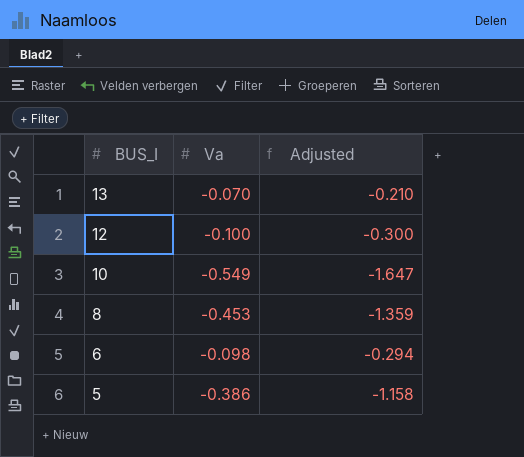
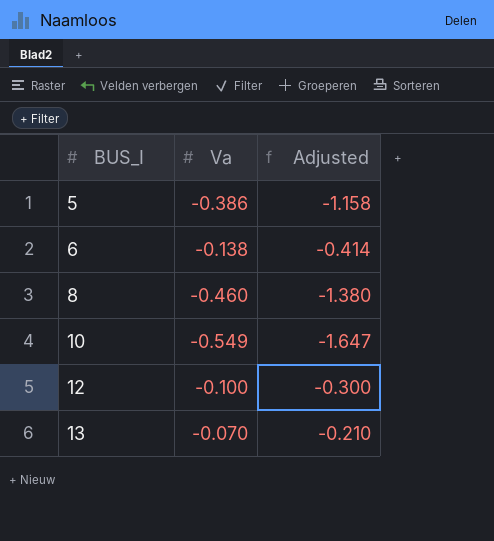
row order: BUS_I descending -> BUS_I ascending
6 | Va: -0.098 -> -0.138
6 | Adjusted: -0.294 -> -0.414
8 | Va: -0.453 -> -0.460
8 | Adjusted: -1.359 -> -1.380

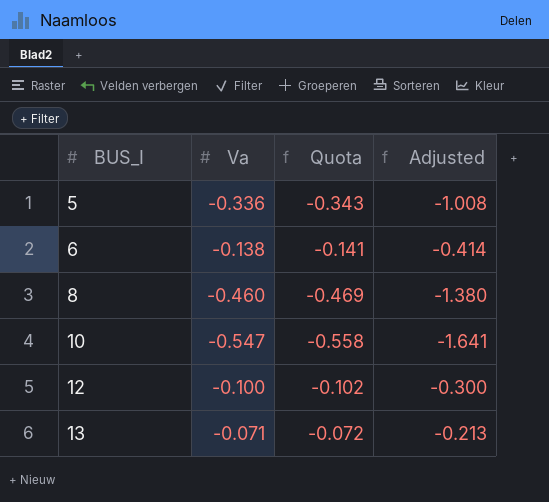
column Quota | formula: none -> [Va] * 1.02
5 | Va: -0.386 -> -0.336
5 | Adjusted: -1.158 -> -1.008
10 | Va: -0.549 -> -0.547
10 | Adjusted: -1.647 -> -1.641
13 | Va: -0.070 -> -0.071
13 | Adjusted: -0.210 -> -0.213

